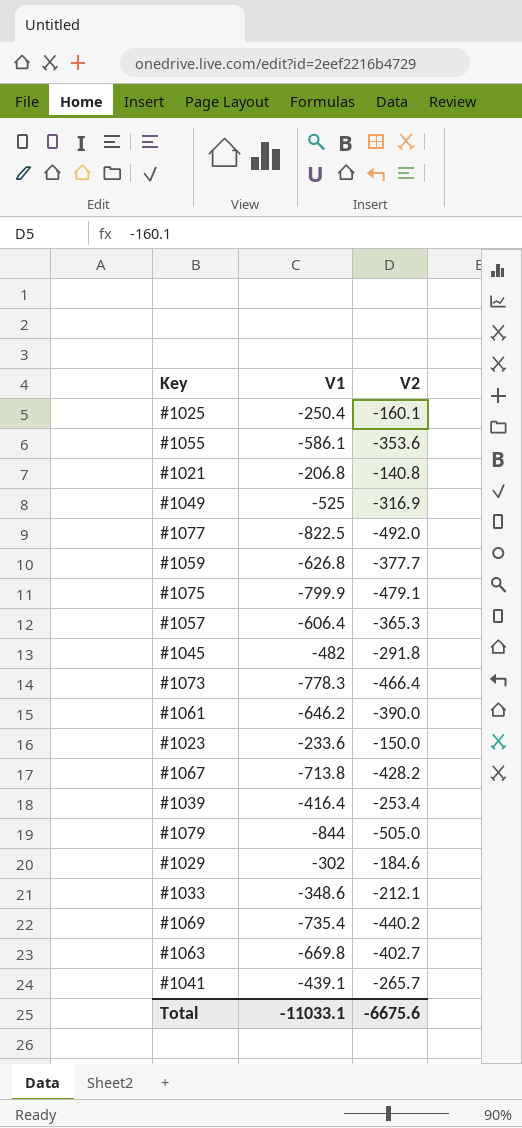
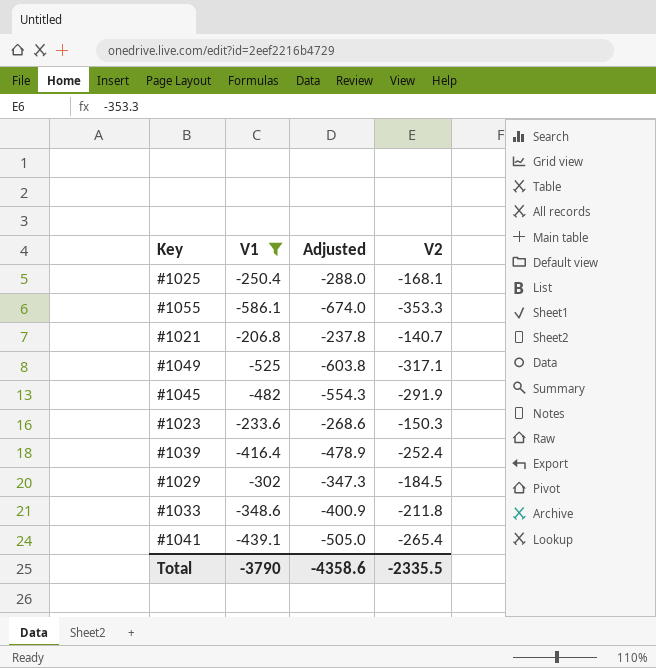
filter: none -> V1 >= -586.1
column Adjusted | formula: none -> [V1] * 1.15
#1025 | V2: -160.1 -> -168.1
#1055 | V2: -353.6 -> -353.3
#1021 | V2: -140.8 -> -140.7
#1049 | V2: -316.9 -> -317.1
#1045 | V2: -291.8 -> -291.9
#1023 | V2: -150.0 -> -150.3
#1039 | V2: -253.4 -> -252.4
#1029 | V2: -184.6 -> -184.5
#1033 | V2: -212.1 -> -211.8
#1041 | V2: -265.7 -> -265.4
Total | V1: -11033.1 -> -3790
Total | V2: -6675.6 -> -2335.5

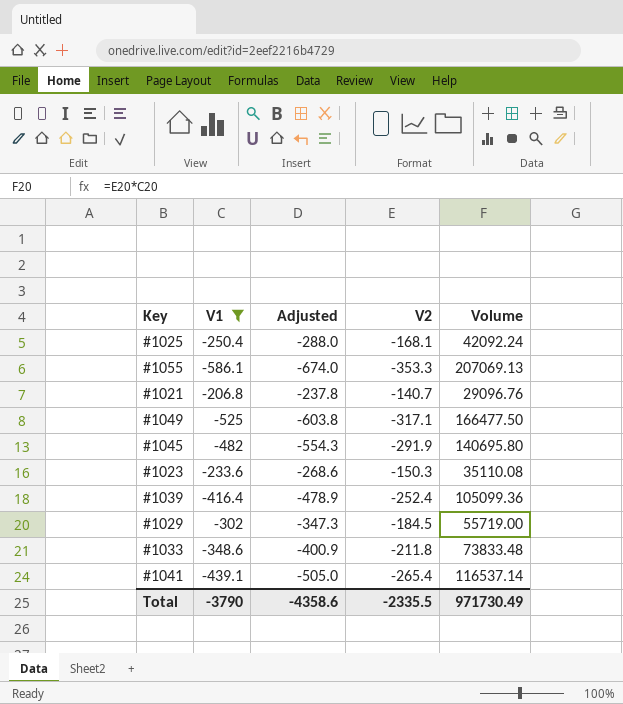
column Volume | formula: none -> [V1] * [V2]

